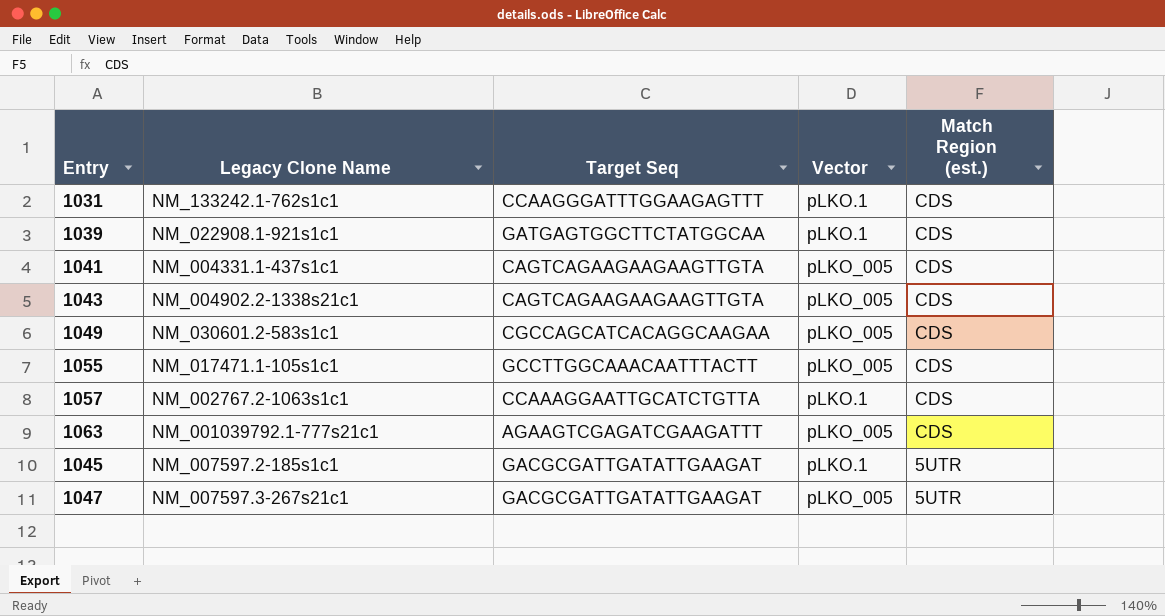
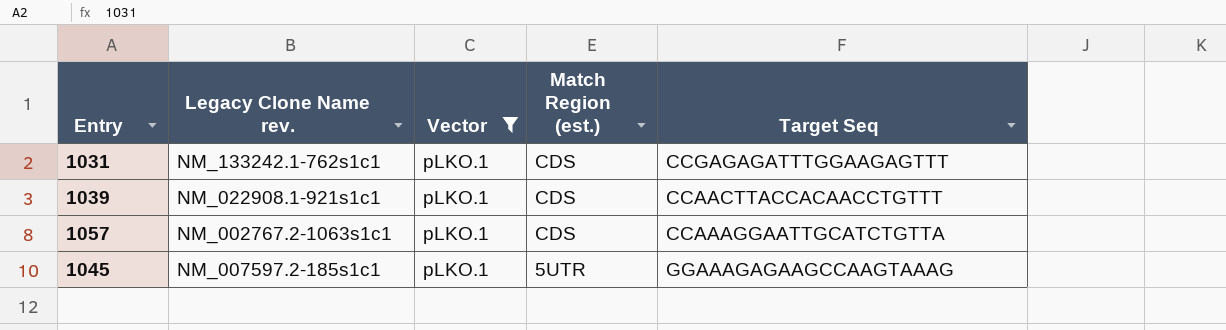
filter: none -> Vector = pLKO.1
column name: Legacy Clone Name -> Legacy Clone Name rev.
column Target Seq | position: 3 -> 5
1031 | Target Seq: CCAAGGGATTTGGAAGAGTTT -> CCGAGAGATTTGGAAGAGTTT
1039 | Target Seq: GATGAGTGGCTTCTATGGCAA -> CCAACTTACCACAACCTGTTT
1045 | Target Seq: GACGCGATTGATATTGAAGAT -> GGAAAGAGAAGCCAAGTAAAG

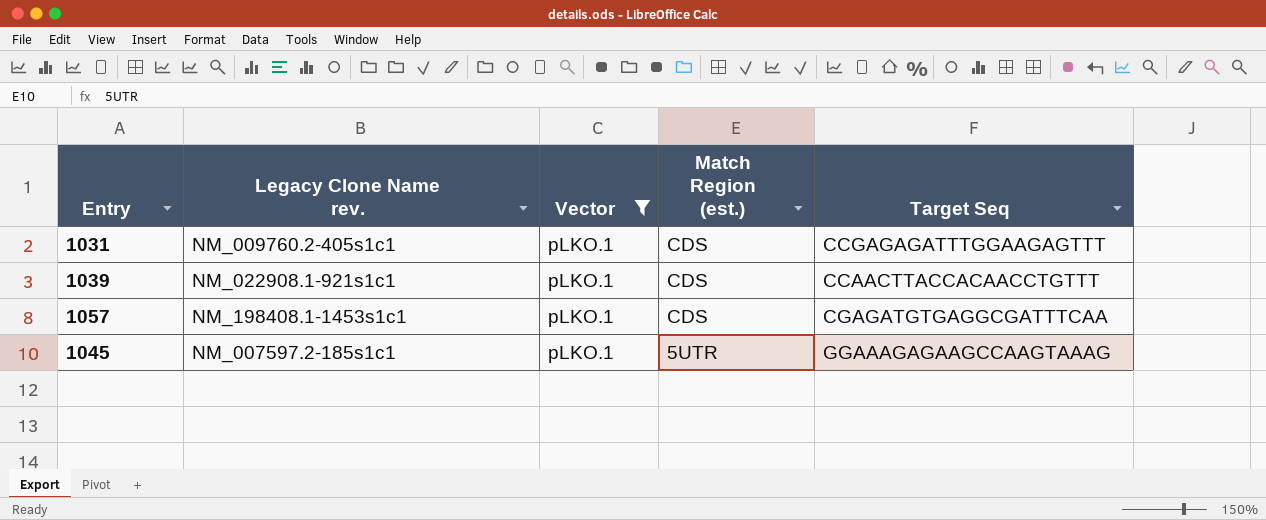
1031 | Legacy Clone Name rev.: NM_133242.1-762s1c1 -> NM_009760.2-405s1c1
1057 | Legacy Clone Name rev.: NM_002767.2-1063s1c1 -> NM_198408.1-1453s1c1
1057 | Target Seq: CCAAAGGAATTGCATCTGTTA -> CGAGATGTGAGGCGATTTCAA

